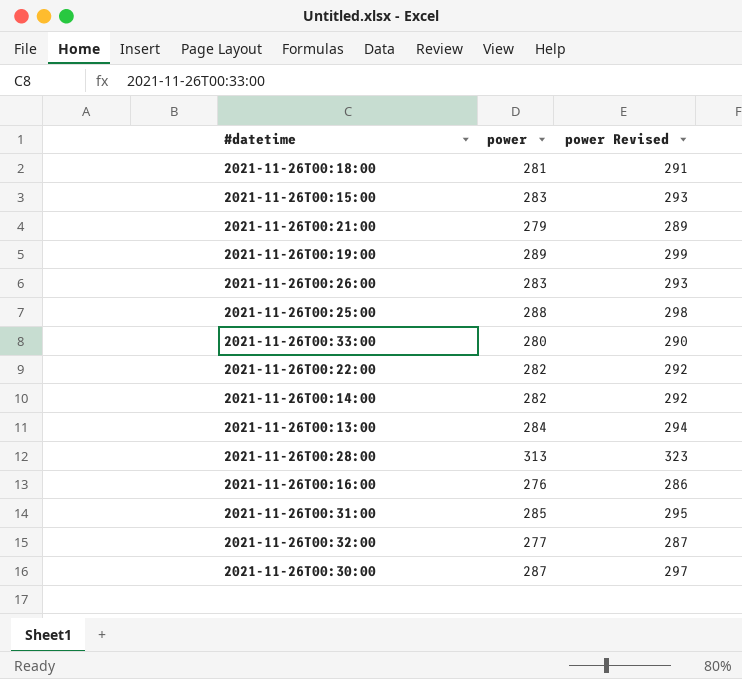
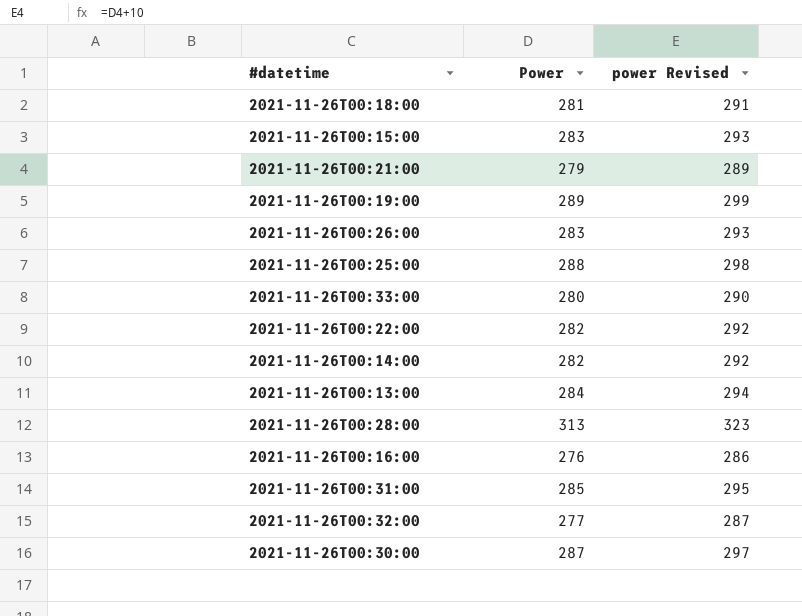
column name: power -> Power

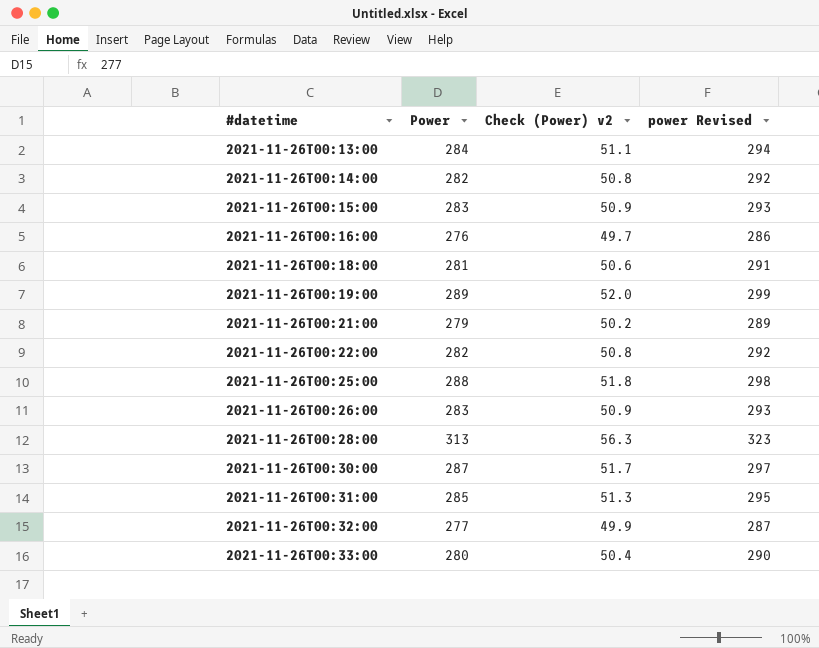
row order: none -> #datetime ascending
column Check (Power) v2 | formula: none -> [Power] * 0.18

